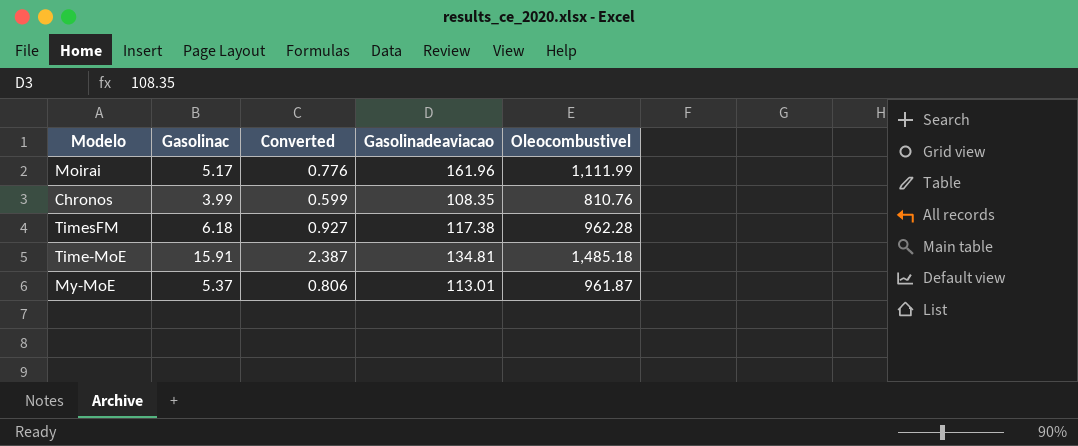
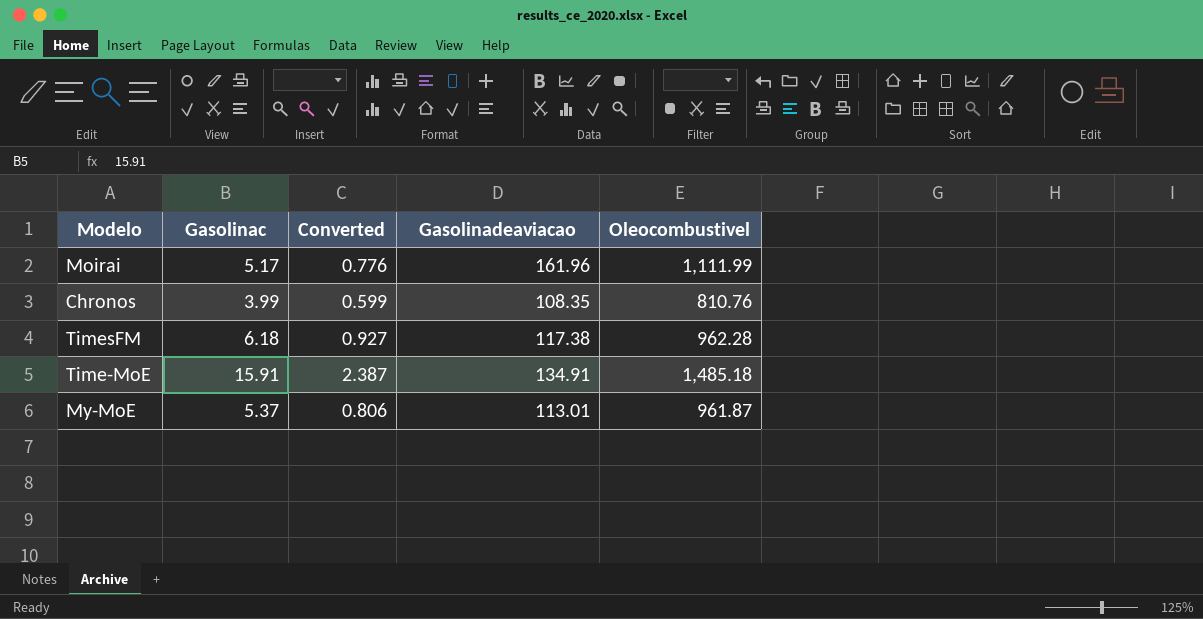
Time-MoE | Gasolinadeaviacao: 134.81 -> 134.91

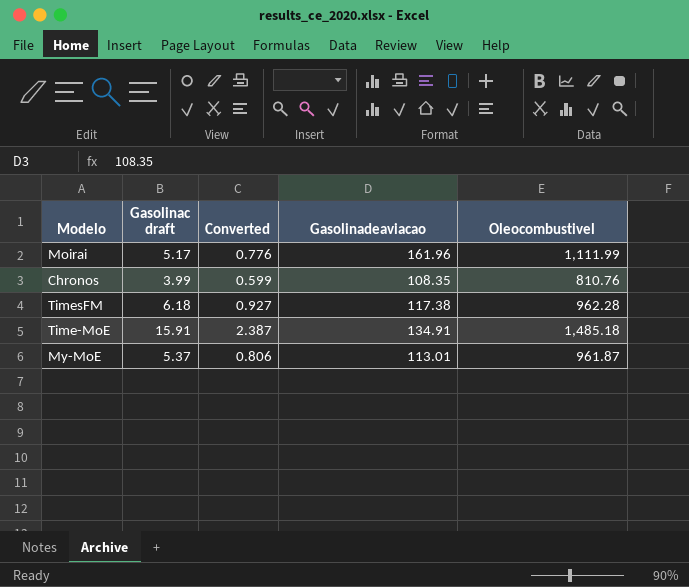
column name: Gasolinac -> Gasolinac draft

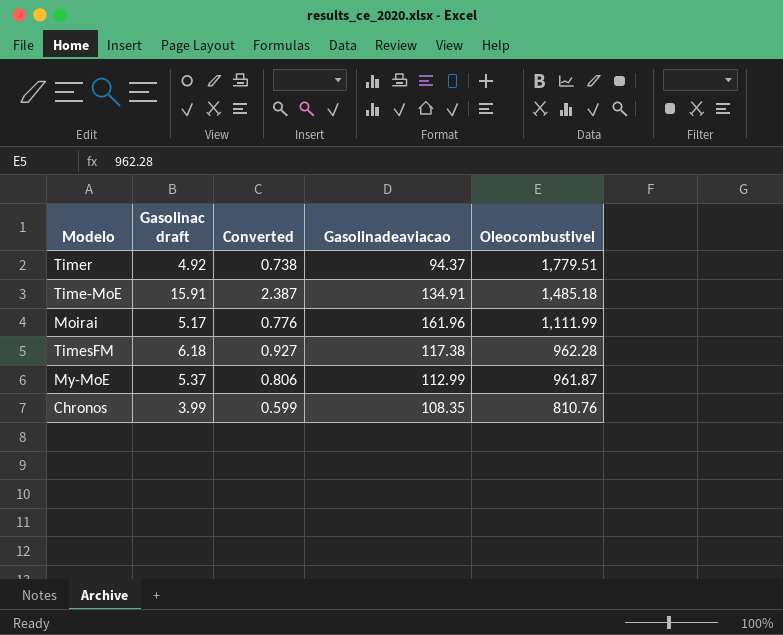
row order: none -> Oleocombustivel descending
row Timer: none -> 4.92 | 0.738 | 94.37 | 1,779.51
My-MoE | Gasolinadeaviacao: 113.01 -> 112.99

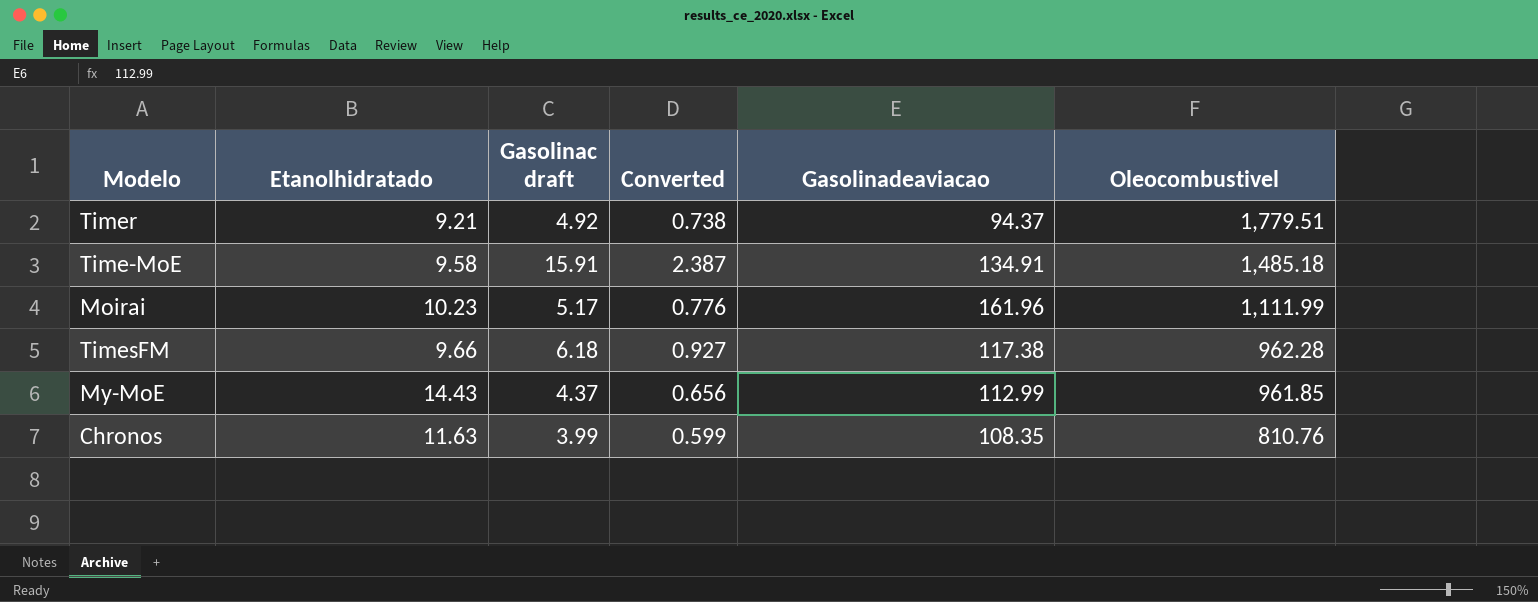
column Etanolhidratado | position: none -> 2
My-MoE | Gasolinac draft: 5.37 -> 4.37
My-MoE | Converted: 0.806 -> 0.656
My-MoE | Oleocombustivel: 961.87 -> 961.85

